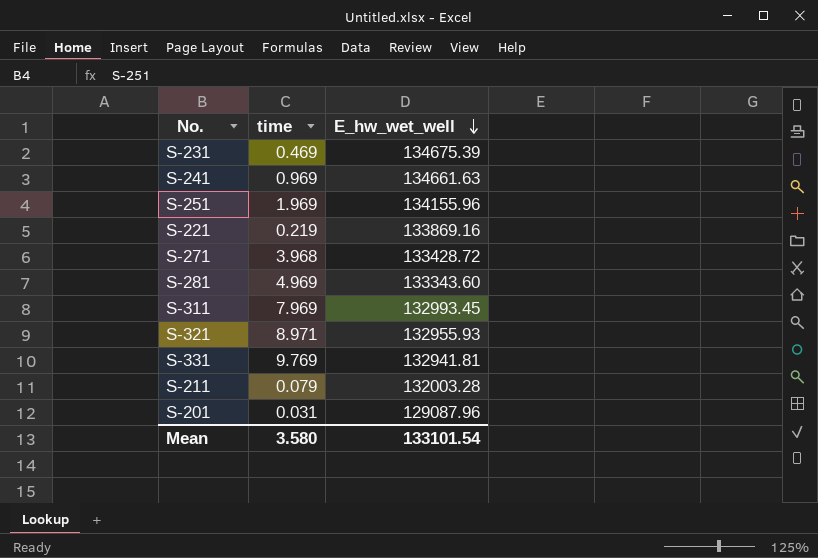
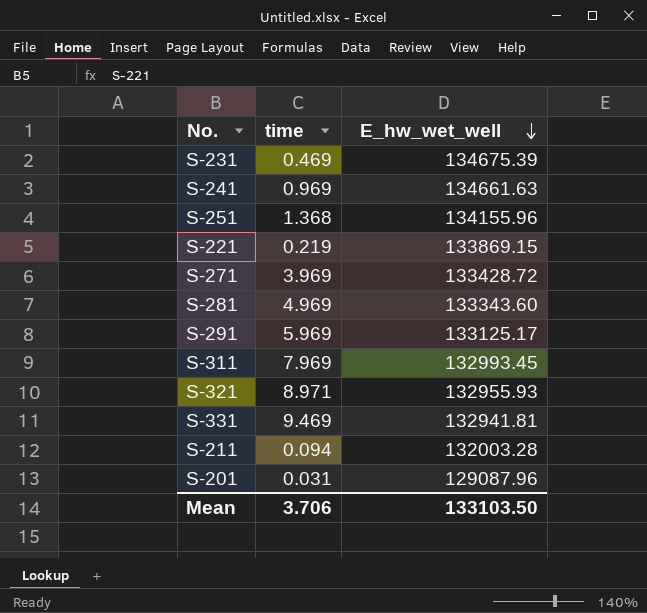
S-251 | time: 1.969 -> 1.368
S-221 | E_hw_wet_well: 133869.16 -> 133869.15
S-271 | time: 3.968 -> 3.969
row S-291: none -> 5.969 | 133125.17
S-331 | time: 9.769 -> 9.469
S-211 | time: 0.079 -> 0.094
Mean | time: 3.580 -> 3.706
Mean | E_hw_wet_well: 133101.54 -> 133103.50

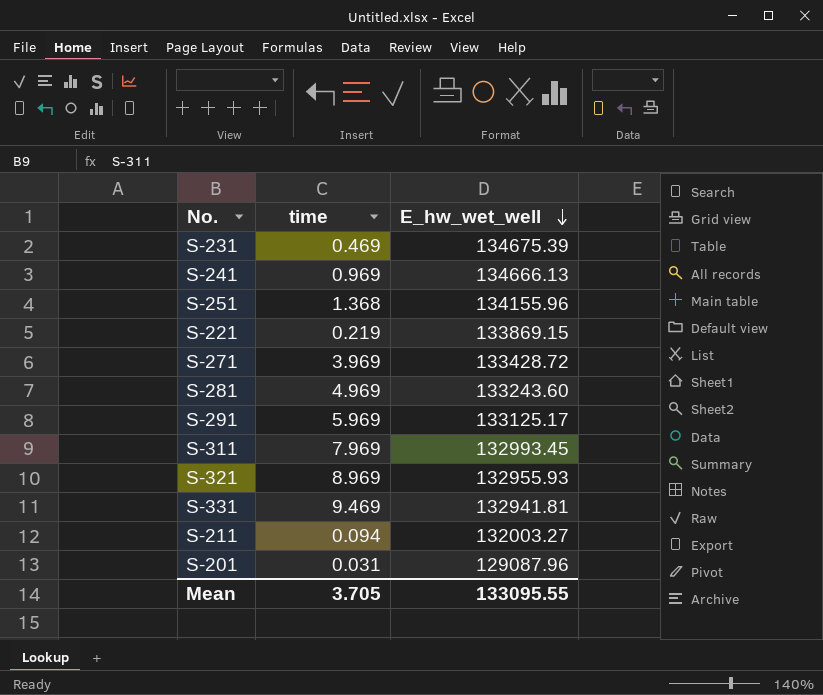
S-241 | E_hw_wet_well: 134661.63 -> 134666.13
S-281 | E_hw_wet_well: 133343.60 -> 133243.60
S-321 | time: 8.971 -> 8.969
S-211 | E_hw_wet_well: 132003.28 -> 132003.27
Mean | time: 3.706 -> 3.705
Mean | E_hw_wet_well: 133103.50 -> 133095.55

